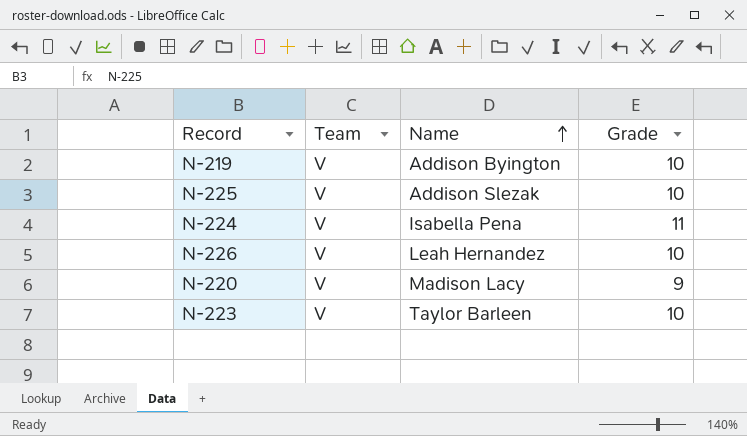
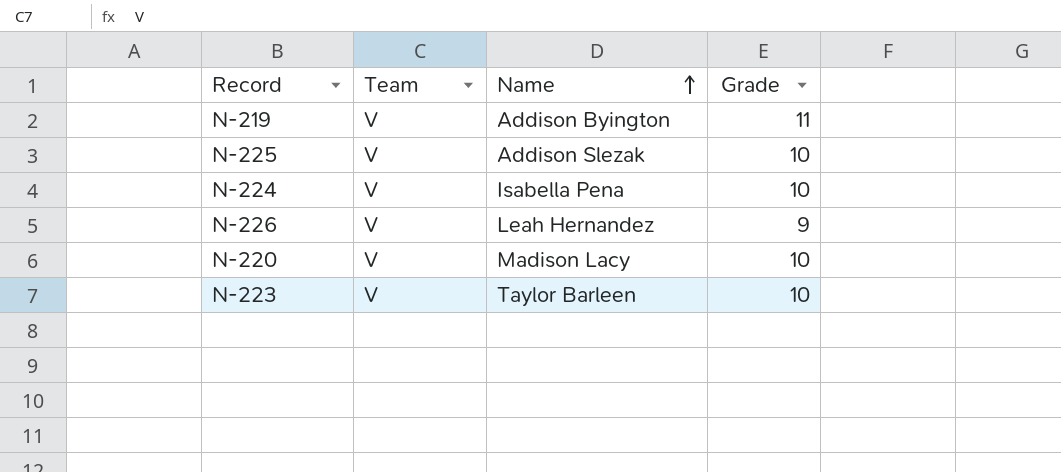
N-219 | Grade: 10 -> 11
N-224 | Grade: 11 -> 10
N-226 | Grade: 10 -> 9
N-220 | Grade: 9 -> 10

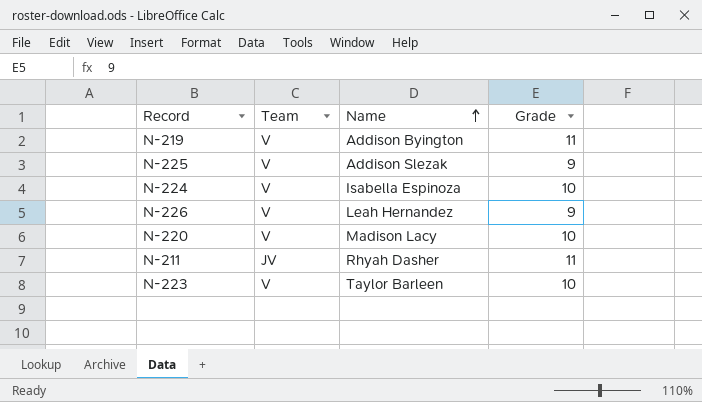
N-225 | Grade: 10 -> 9
N-224 | Name: Isabella Pena -> Isabella Espinoza
row N-211: none -> JV | Rhyah Dasher | 11

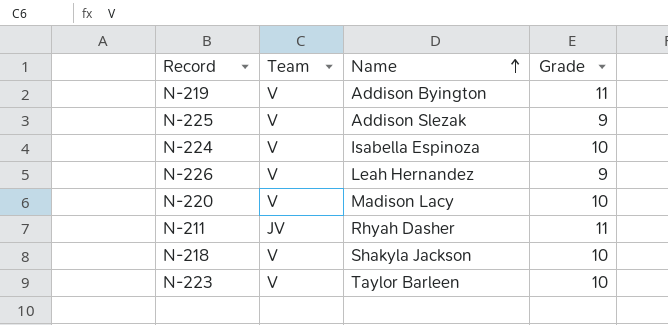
row N-218: none -> V | Shakyla Jackson | 10

